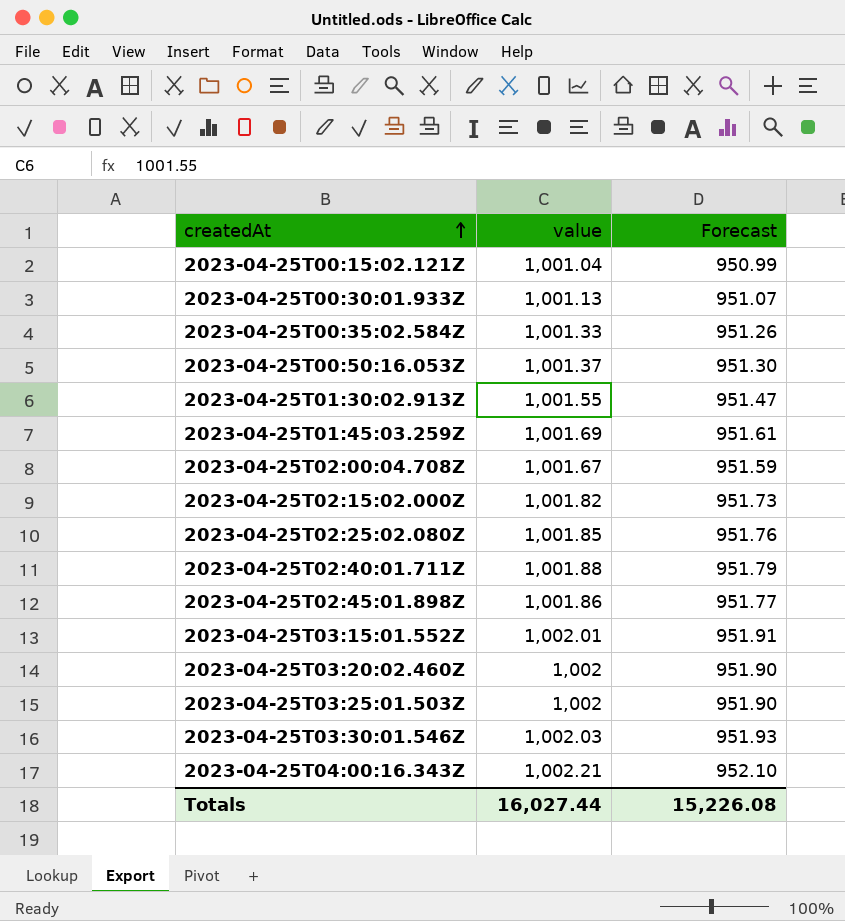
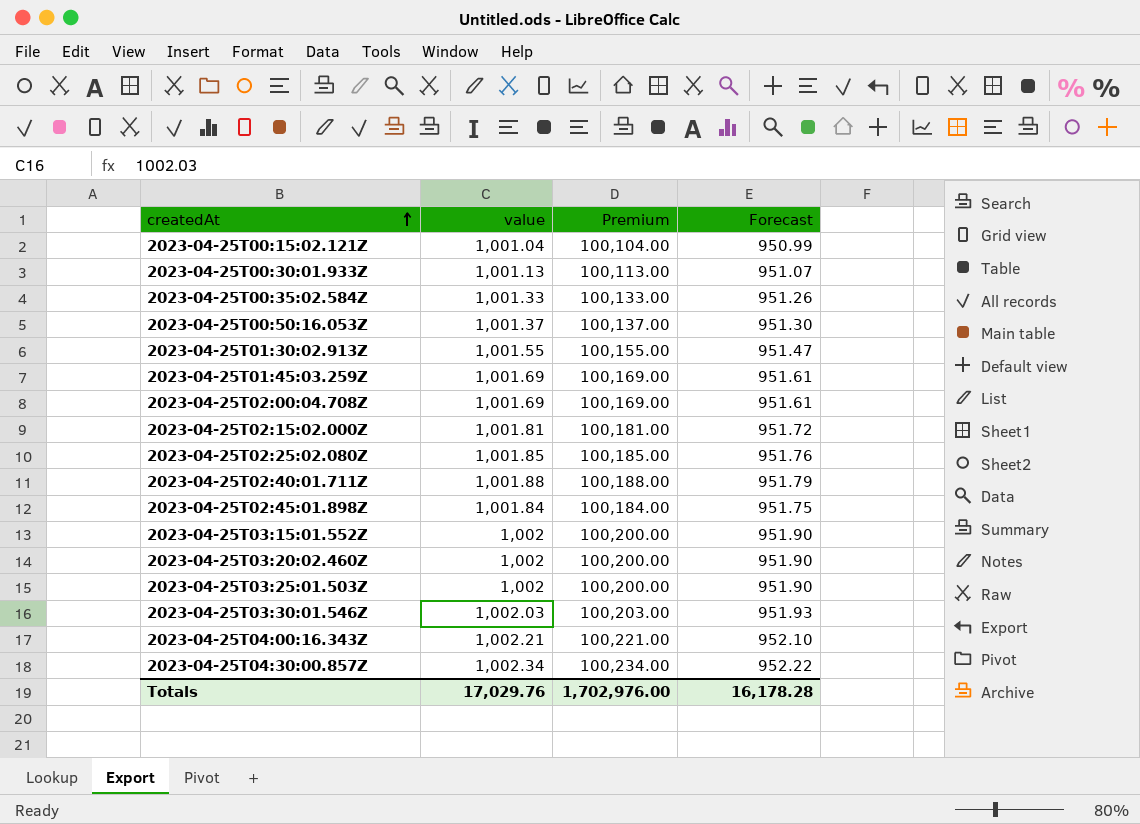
column Premium | formula: none -> [value] * 100
2023-04-25T02:00:04.708Z | value: 1,001.67 -> 1,001.69
2023-04-25T02:00:04.708Z | Forecast: 951.59 -> 951.61
2023-04-25T02:15:02.000Z | value: 1,001.82 -> 1,001.81
2023-04-25T02:15:02.000Z | Forecast: 951.73 -> 951.72
2023-04-25T02:45:01.898Z | value: 1,001.86 -> 1,001.84
2023-04-25T02:45:01.898Z | Forecast: 951.77 -> 951.75
2023-04-25T03:15:01.552Z | value: 1,002.01 -> 1,002
2023-04-25T03:15:01.552Z | Forecast: 951.91 -> 951.90
row 2023-04-25T04:30:00.857Z: none -> 1,002.34 | 100,234.00 | 952.22
Totals | value: 16,027.44 -> 17,029.76
Totals | Forecast: 15,226.08 -> 16,178.28

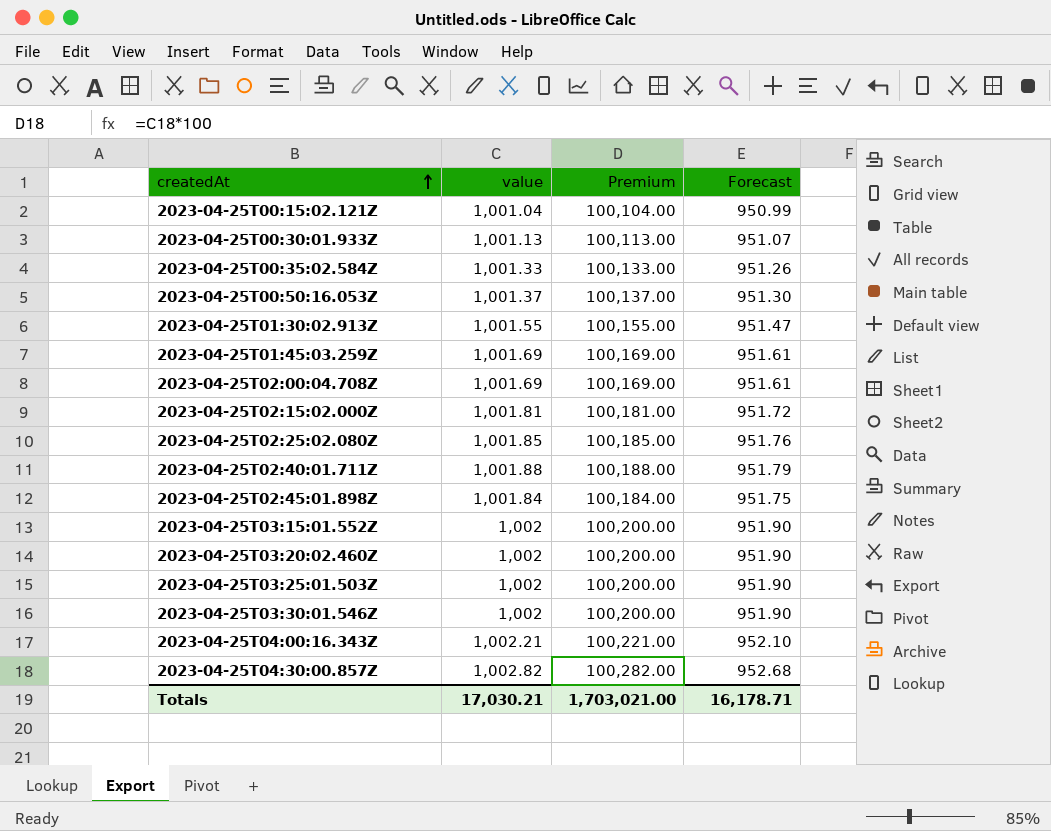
2023-04-25T03:30:01.546Z | value: 1,002.03 -> 1,002
2023-04-25T03:30:01.546Z | Premium: 100,203.00 -> 100,200.00
2023-04-25T03:30:01.546Z | Forecast: 951.93 -> 951.90
2023-04-25T04:30:00.857Z | value: 1,002.34 -> 1,002.82
2023-04-25T04:30:00.857Z | Premium: 100,234.00 -> 100,282.00
2023-04-25T04:30:00.857Z | Forecast: 952.22 -> 952.68
Totals | value: 17,029.76 -> 17,030.21
Totals | Premium: 1,702,976.00 -> 1,703,021.00
Totals | Forecast: 16,178.28 -> 16,178.71

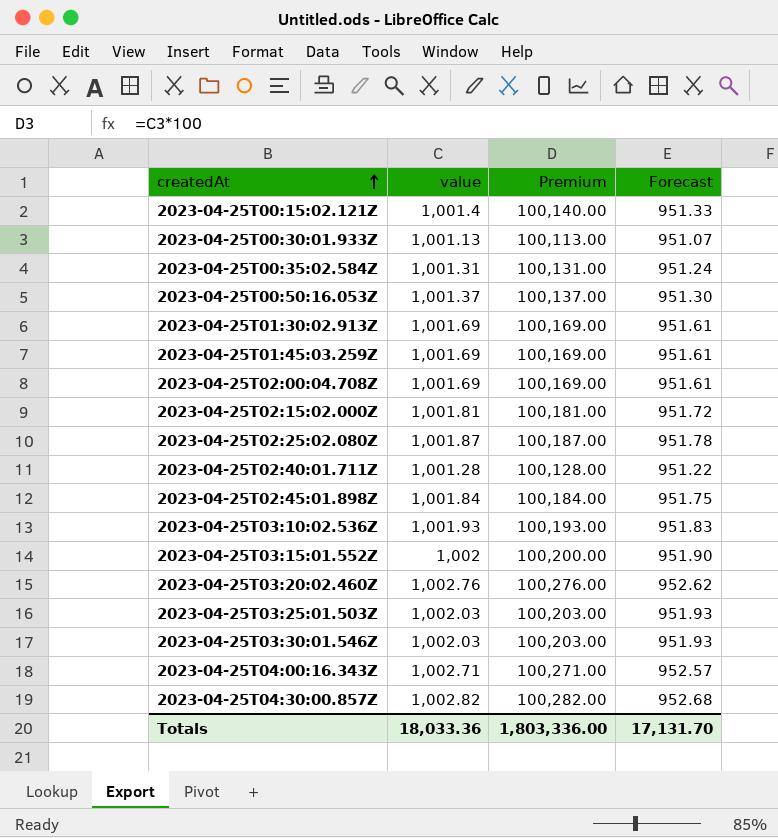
2023-04-25T00:15:02.121Z | value: 1,001.04 -> 1,001.4
2023-04-25T00:15:02.121Z | Premium: 100,104.00 -> 100,140.00
2023-04-25T00:15:02.121Z | Forecast: 950.99 -> 951.33
2023-04-25T00:35:02.584Z | value: 1,001.33 -> 1,001.31
2023-04-25T00:35:02.584Z | Premium: 100,133.00 -> 100,131.00
2023-04-25T00:35:02.584Z | Forecast: 951.26 -> 951.24
2023-04-25T01:30:02.913Z | value: 1,001.55 -> 1,001.69
2023-04-25T01:30:02.913Z | Premium: 100,155.00 -> 100,169.00
2023-04-25T01:30:02.913Z | Forecast: 951.47 -> 951.61
2023-04-25T02:25:02.080Z | value: 1,001.85 -> 1,001.87
2023-04-25T02:25:02.080Z | Premium: 100,185.00 -> 100,187.00
2023-04-25T02:25:02.080Z | Forecast: 951.76 -> 951.78
2023-04-25T02:40:01.711Z | value: 1,001.88 -> 1,001.28
2023-04-25T02:40:01.711Z | Premium: 100,188.00 -> 100,128.00
2023-04-25T02:40:01.711Z | Forecast: 951.79 -> 951.22
row 2023-04-25T03:10:02.536Z: none -> 1,001.93 | 100,193.00 | 951.83
2023-04-25T03:20:02.460Z | value: 1,002 -> 1,002.76
2023-04-25T03:20:02.460Z | Premium: 100,200.00 -> 100,276.00
2023-04-25T03:20:02.460Z | Forecast: 951.90 -> 952.62
2023-04-25T03:25:01.503Z | value: 1,002 -> 1,002.03
2023-04-25T03:25:01.503Z | Premium: 100,200.00 -> 100,203.00
2023-04-25T03:25:01.503Z | Forecast: 951.90 -> 951.93
2023-04-25T03:30:01.546Z | value: 1,002 -> 1,002.03
2023-04-25T03:30:01.546Z | Premium: 100,200.00 -> 100,203.00
2023-04-25T03:30:01.546Z | Forecast: 951.90 -> 951.93
2023-04-25T04:00:16.343Z | value: 1,002.21 -> 1,002.71
2023-04-25T04:00:16.343Z | Premium: 100,221.00 -> 100,271.00
2023-04-25T04:00:16.343Z | Forecast: 952.10 -> 952.57
Totals | value: 17,030.21 -> 18,033.36
Totals | Premium: 1,703,021.00 -> 1,803,336.00
Totals | Forecast: 16,178.71 -> 17,131.70

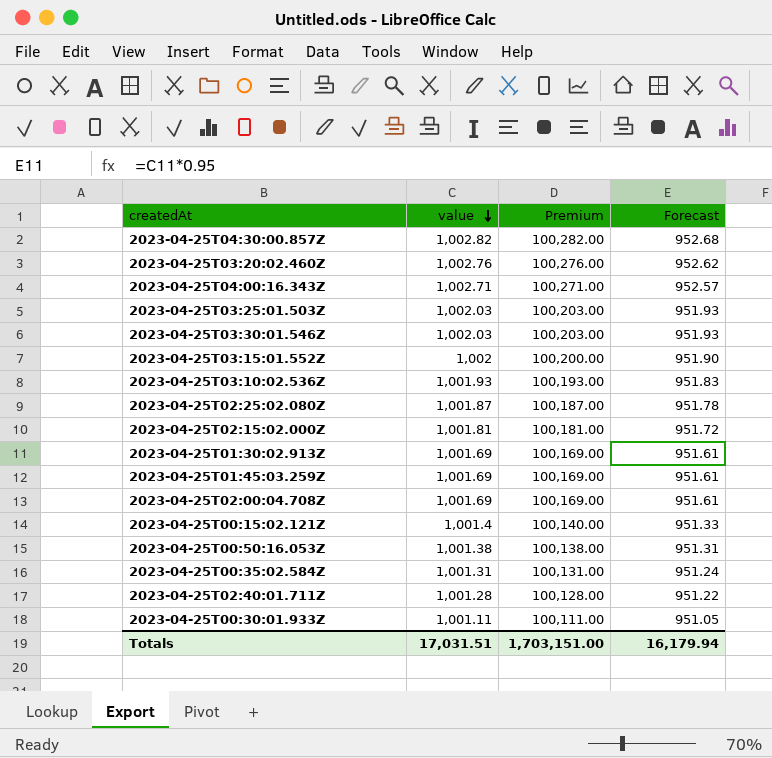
row order: createdAt ascending -> value descending
row 2023-04-25T02:45:01.898Z: 1,001.84 | 100,184.00 | 951.75 -> none
2023-04-25T00:50:16.053Z | value: 1,001.37 -> 1,001.38
2023-04-25T00:50:16.053Z | Premium: 100,137.00 -> 100,138.00
2023-04-25T00:50:16.053Z | Forecast: 951.30 -> 951.31
2023-04-25T00:30:01.933Z | value: 1,001.13 -> 1,001.11
2023-04-25T00:30:01.933Z | Premium: 100,113.00 -> 100,111.00
2023-04-25T00:30:01.933Z | Forecast: 951.07 -> 951.05
Totals | value: 18,033.36 -> 17,031.51
Totals | Premium: 1,803,336.00 -> 1,703,151.00
Totals | Forecast: 17,131.70 -> 16,179.94

